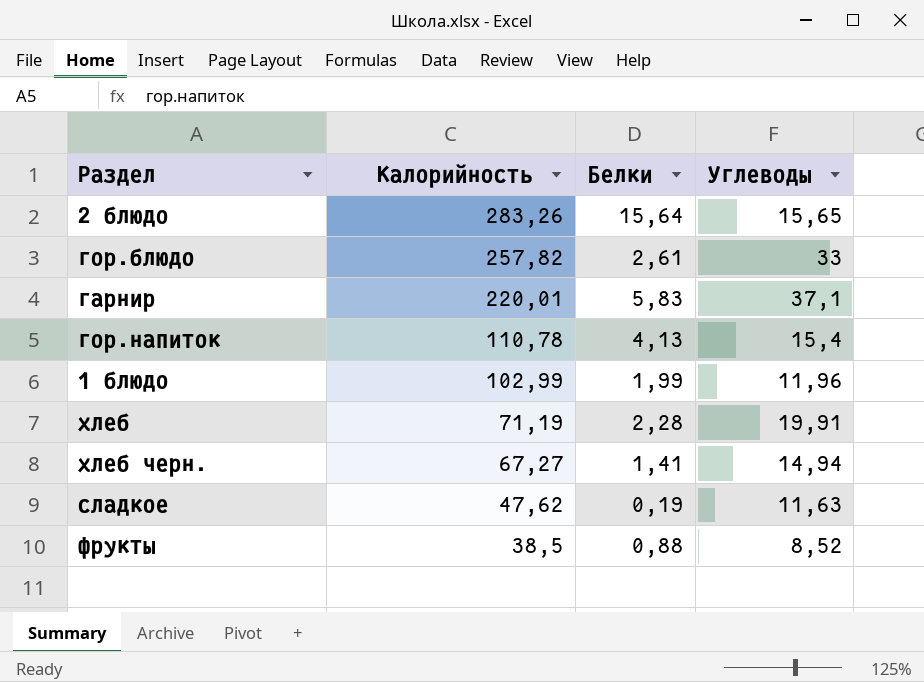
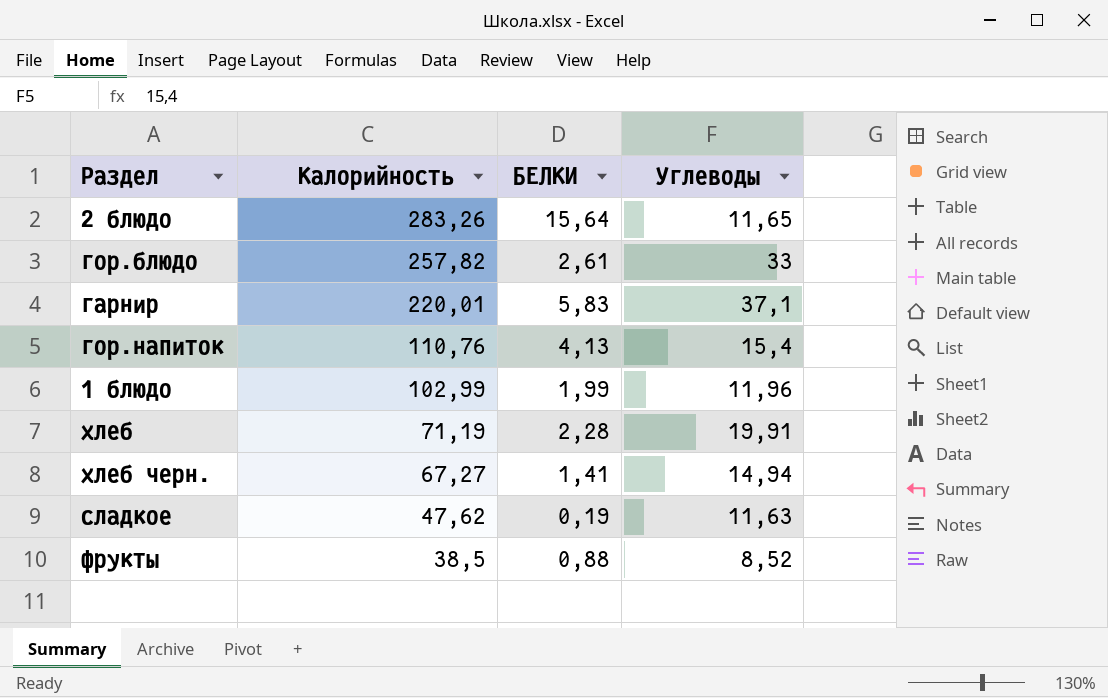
column name: Белки -> БЕЛКИ
2 блюдо | Углеводы: 15,65 -> 11,65
гор.напиток | Калорийность: 110,78 -> 110,76

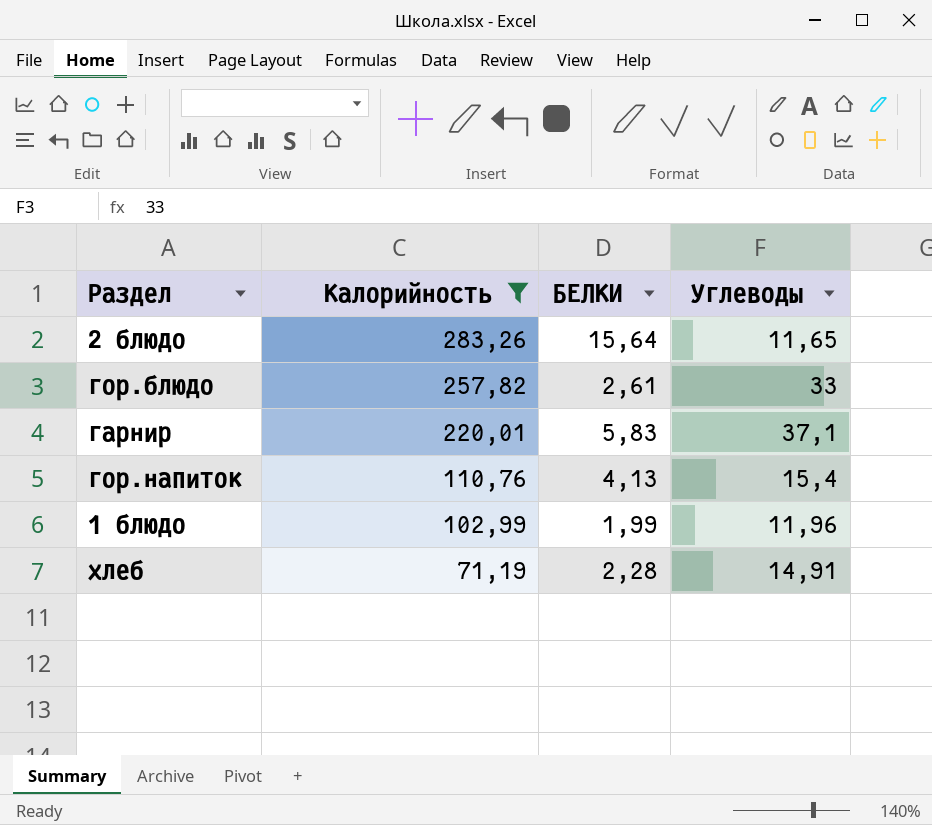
filter: none -> Калорийность >= 71,19
хлеб | Углеводы: 19,91 -> 14,91

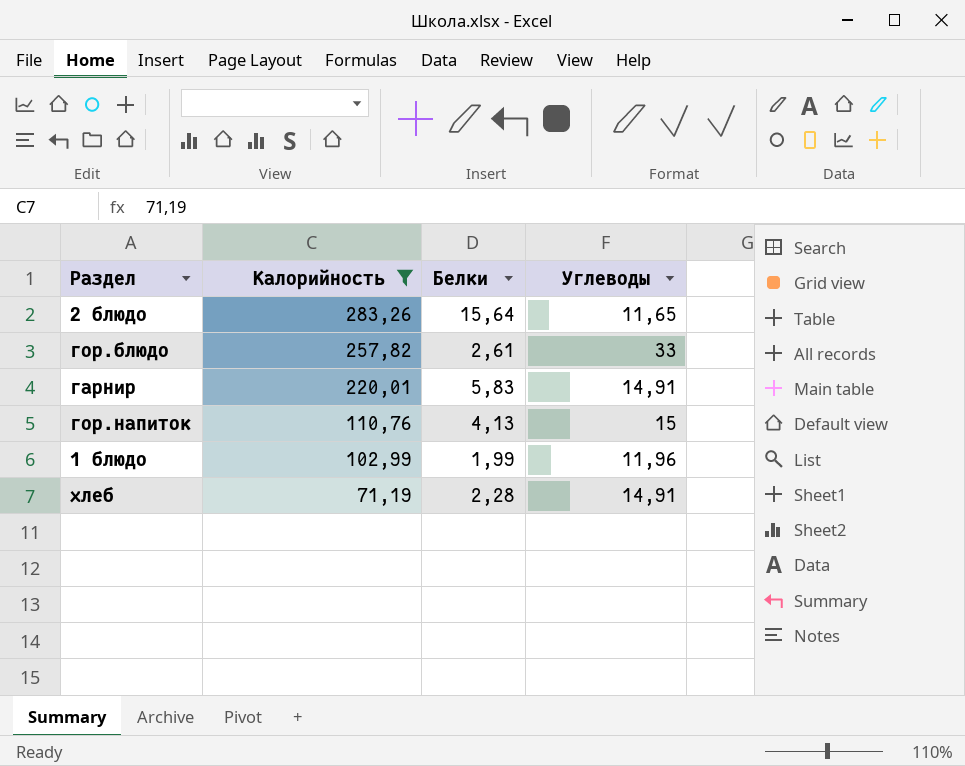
column name: БЕЛКИ -> Белки
гарнир | Углеводы: 37,1 -> 14,91
гор.напиток | Углеводы: 15,4 -> 15

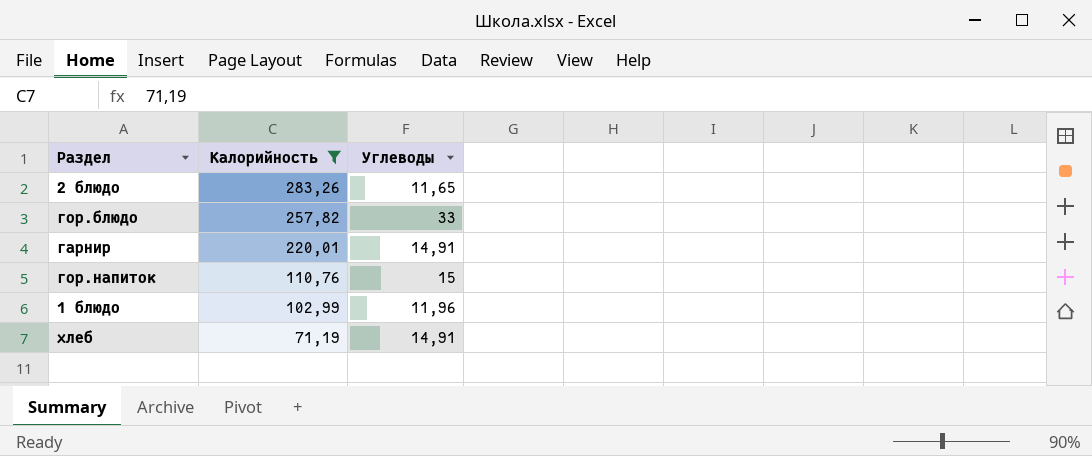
column Белки | position: 3 -> none

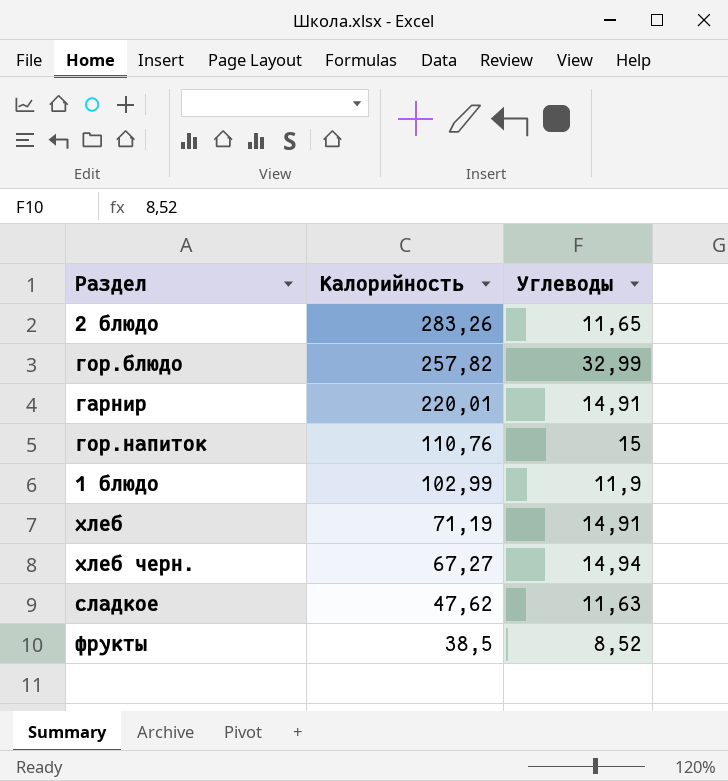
filter: Калорийность >= 71,19 -> none
гор.блюдо | Углеводы: 33 -> 32,99
1 блюдо | Углеводы: 11,96 -> 11,9

